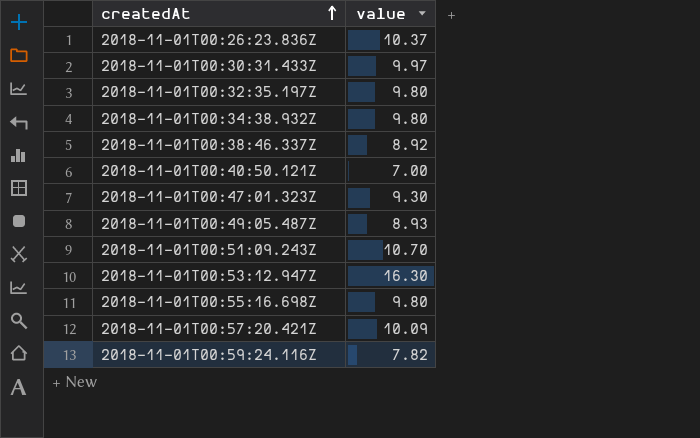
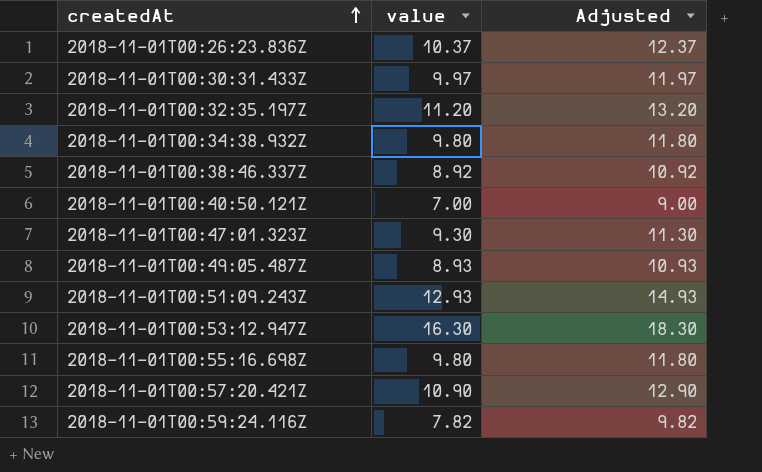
column Adjusted | formula: none -> [value] + 2
2018-11-01T00:32:35.197Z | value: 9.80 -> 11.20
2018-11-01T00:51:09.243Z | value: 10.70 -> 12.93
2018-11-01T00:57:20.421Z | value: 10.09 -> 10.90

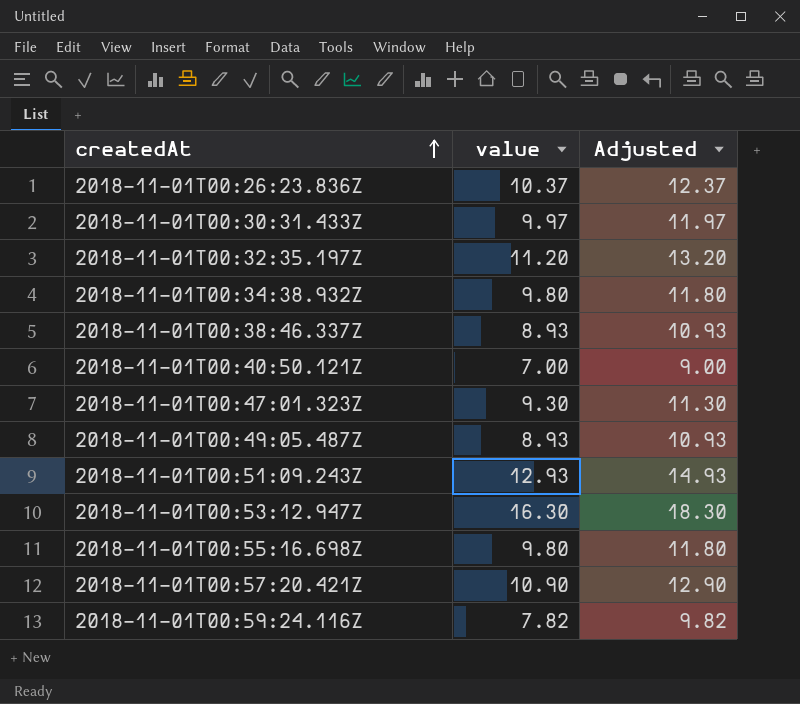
2018-11-01T00:38:46.337Z | value: 8.92 -> 8.93
2018-11-01T00:38:46.337Z | Adjusted: 10.92 -> 10.93

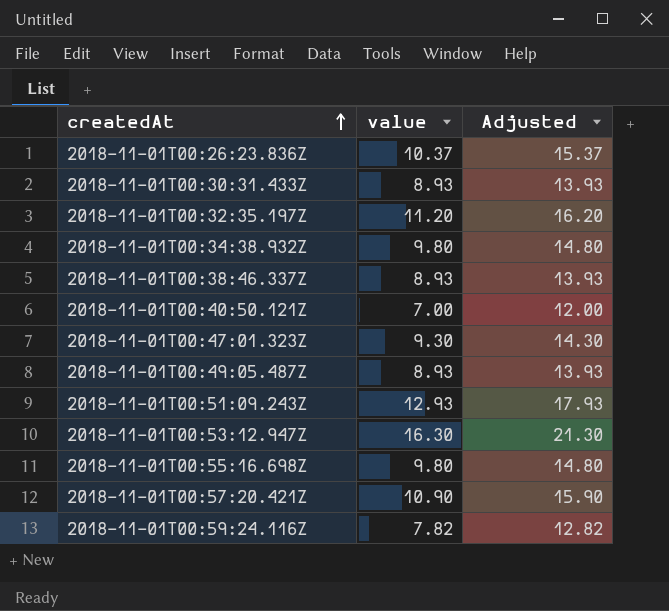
column Adjusted | formula: [value] + 2 -> [value] + 5
2018-11-01T00:30:31.433Z | value: 9.97 -> 8.93

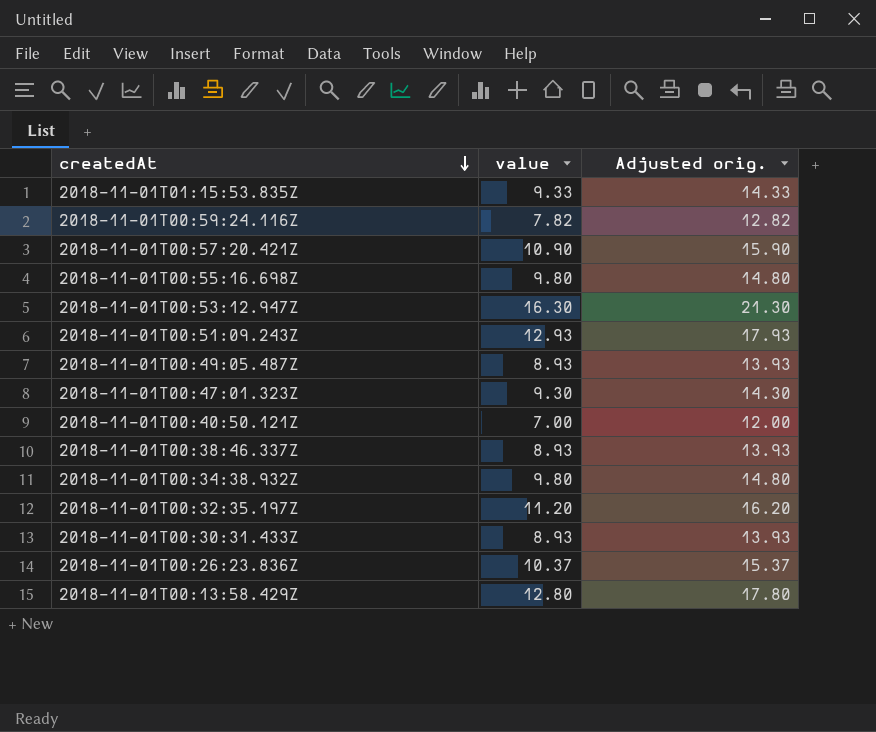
row order: createdAt ascending -> createdAt descending
column name: Adjusted -> Adjusted orig.
row 2018-11-01T01:15:53.835Z: none -> 9.33 | 14.33
row 2018-11-01T00:13:58.429Z: none -> 12.80 | 17.80

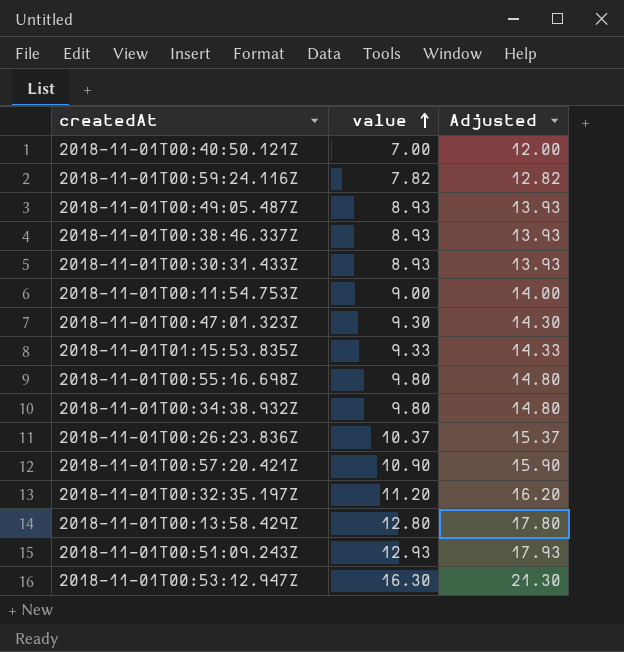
row order: createdAt descending -> value ascending
column name: Adjusted orig. -> Adjusted
row 2018-11-01T00:11:54.753Z: none -> 9.00 | 14.00

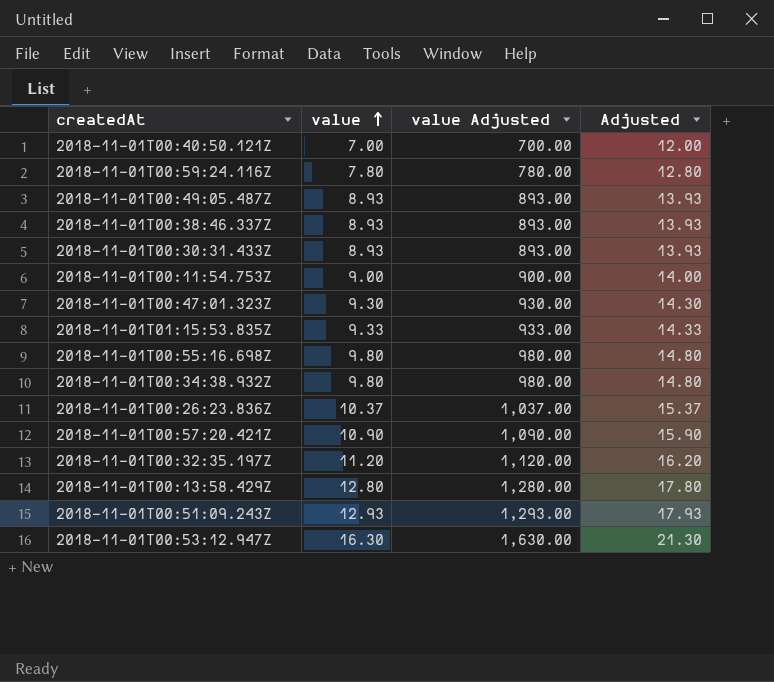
column value Adjusted | formula: none -> [value] * 100
2018-11-01T00:59:24.116Z | value: 7.82 -> 7.80
2018-11-01T00:59:24.116Z | Adjusted: 12.82 -> 12.80

